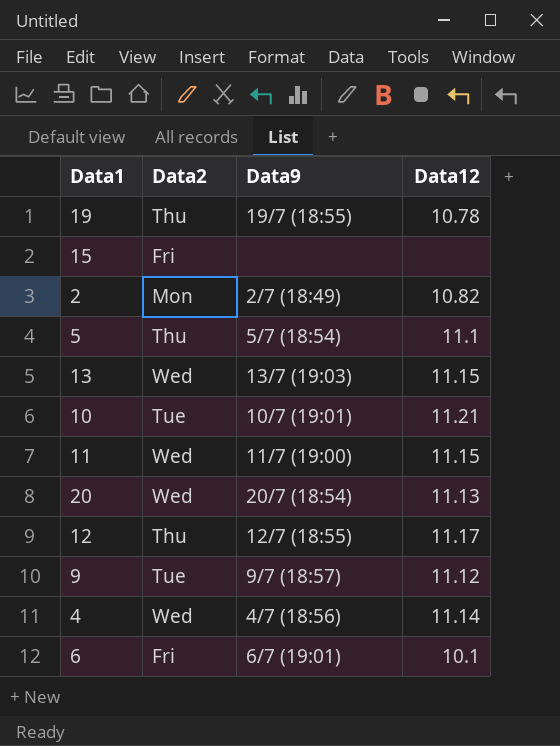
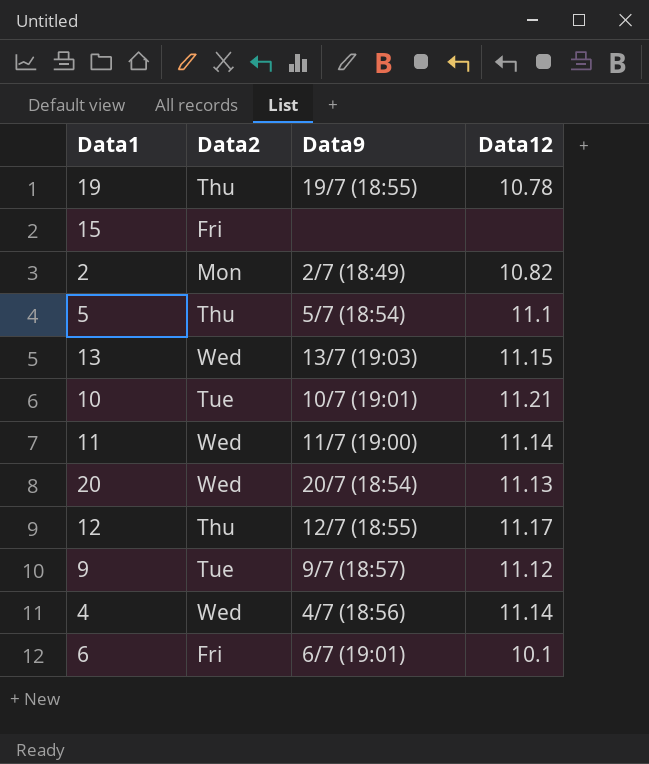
11 | Data12: 11.15 -> 11.14

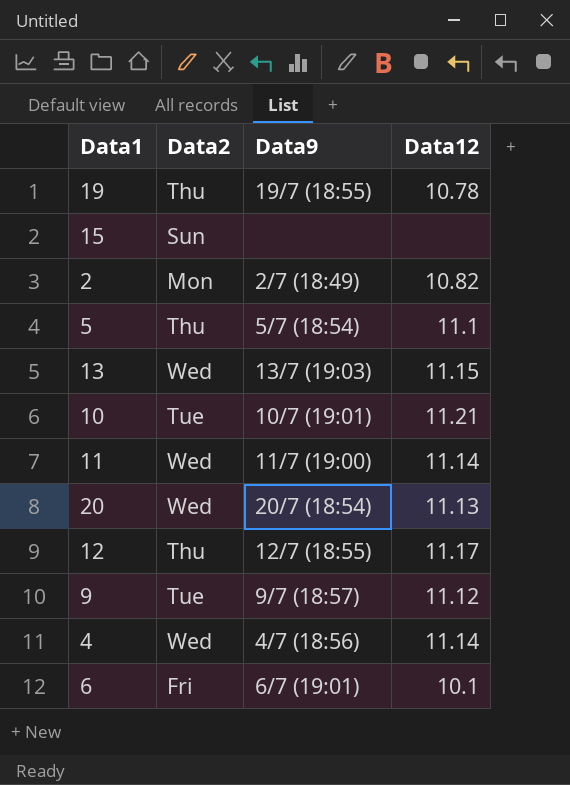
15 | Data2: Fri -> Sun

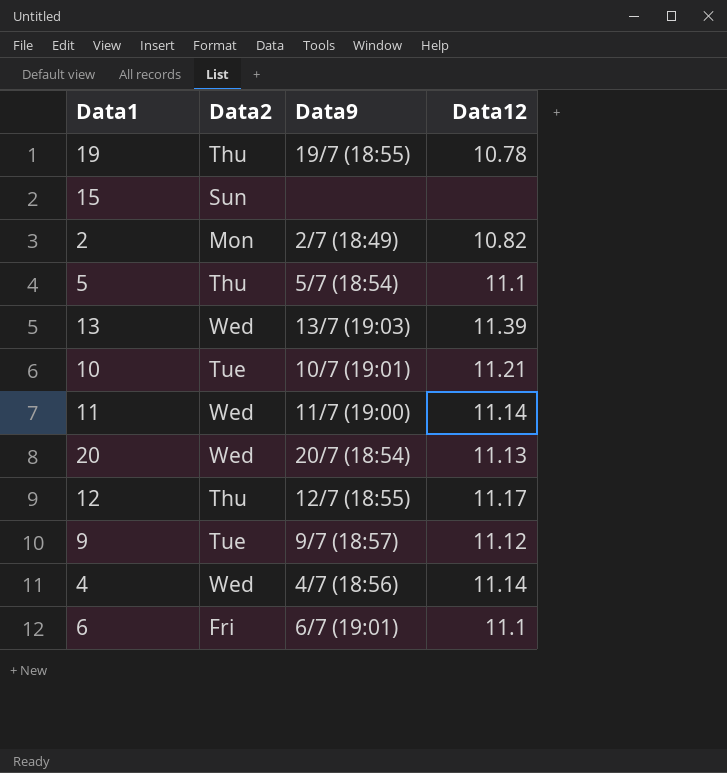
13 | Data12: 11.15 -> 11.39
6 | Data12: 10.1 -> 11.1

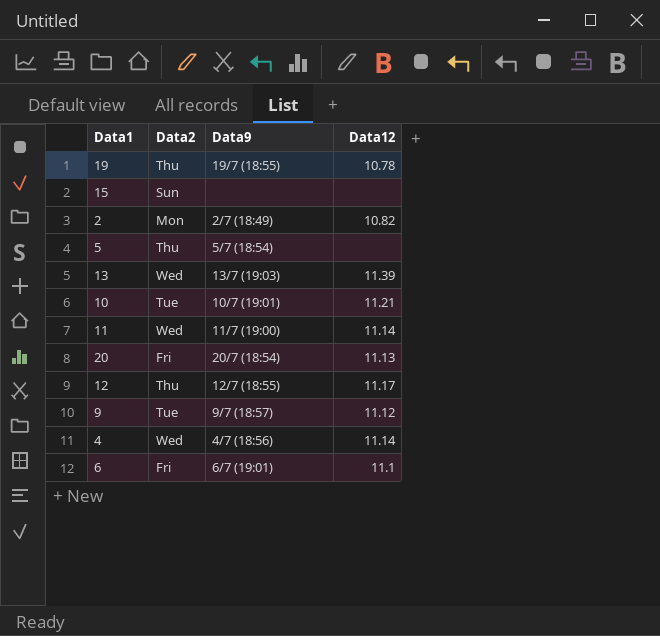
5 | Data12: 11.1 -> none
20 | Data2: Wed -> Fri

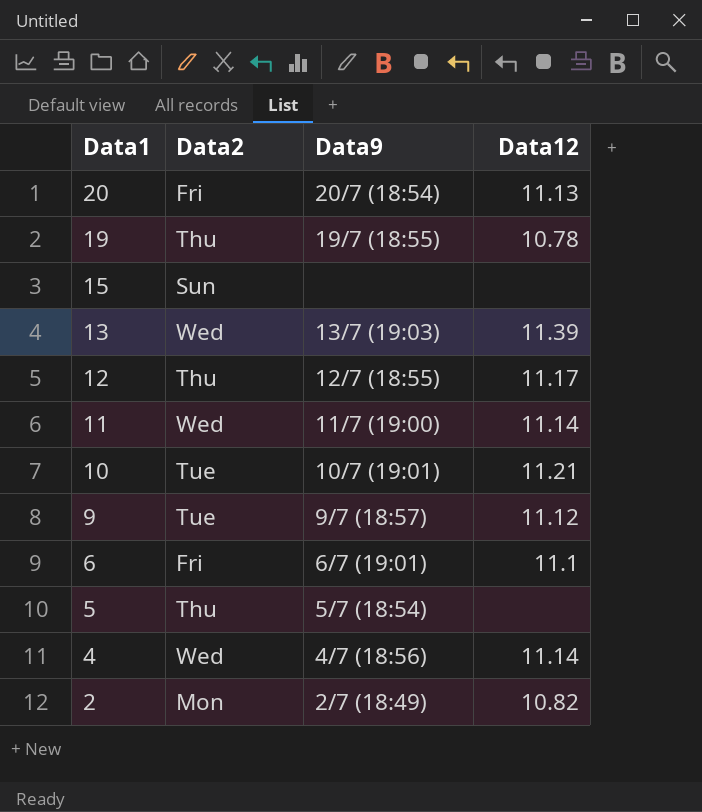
row order: none -> Data1 descending

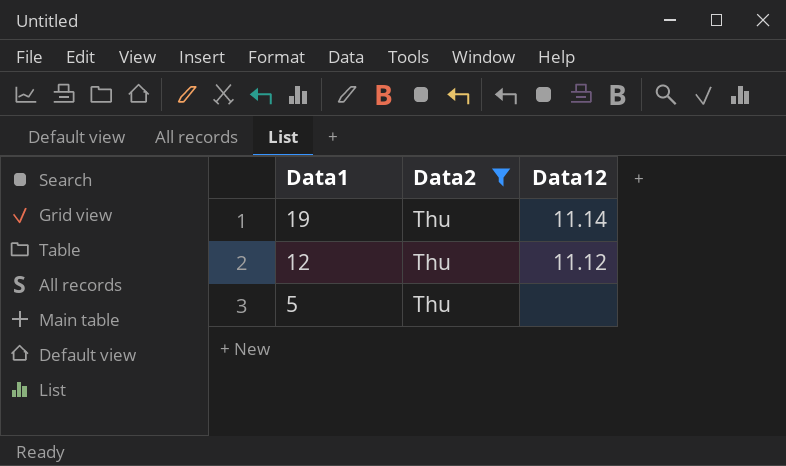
filter: none -> Data2 = Thu
column Data9 | position: 3 -> none
19 | Data12: 10.78 -> 11.14
12 | Data12: 11.17 -> 11.12

